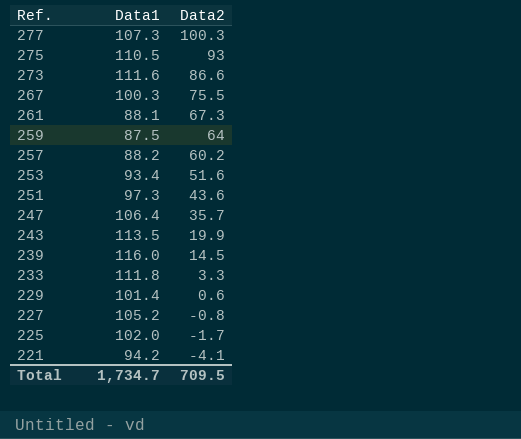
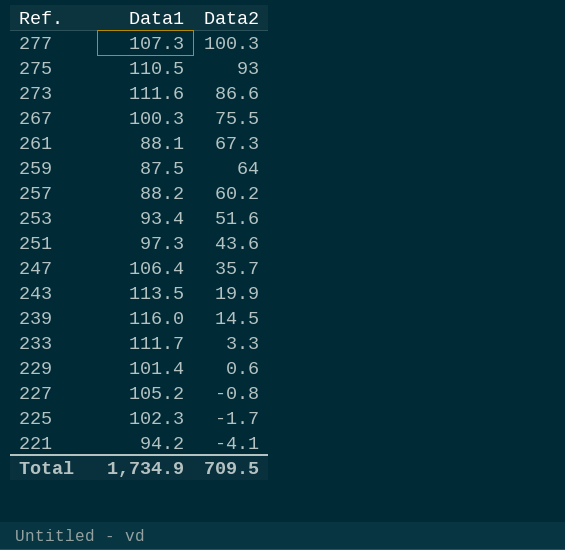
233 | Data1: 111.8 -> 111.7
225 | Data1: 102.0 -> 102.3
Total | Data1: 1,734.7 -> 1,734.9

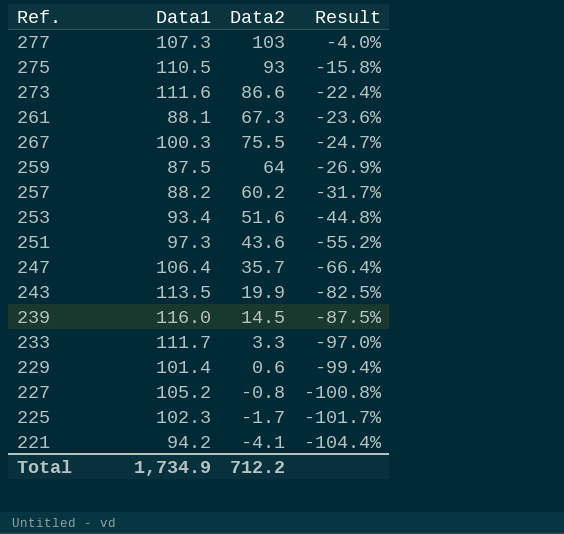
row order: Ref. descending -> Result descending
column Result | formula: none -> ([Data2] - [Data1]) / [Data1]
277 | Data2: 100.3 -> 103
Total | Data2: 709.5 -> 712.2

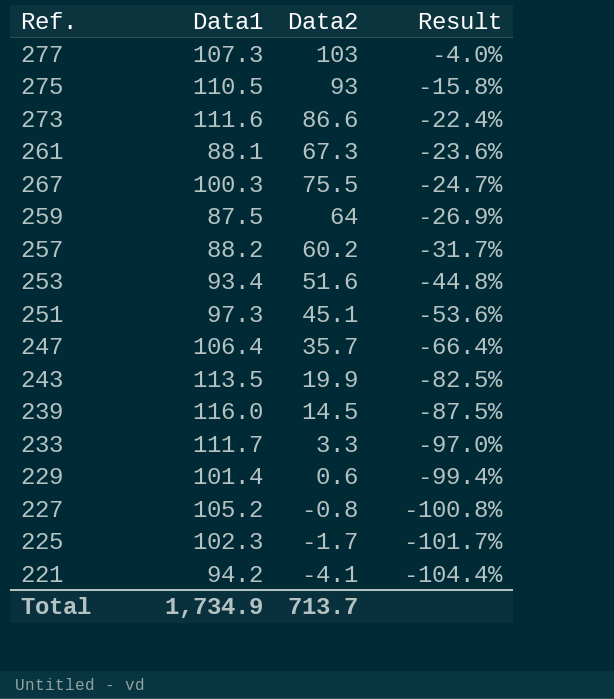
251 | Data2: 43.6 -> 45.1
251 | Result: -55.2% -> -53.6%
Total | Data2: 712.2 -> 713.7

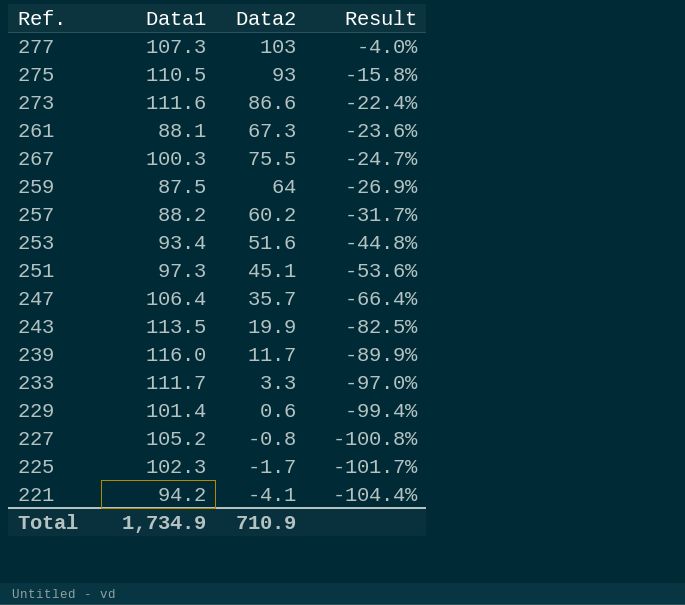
239 | Data2: 14.5 -> 11.7
239 | Result: -87.5% -> -89.9%
Total | Data2: 713.7 -> 710.9

